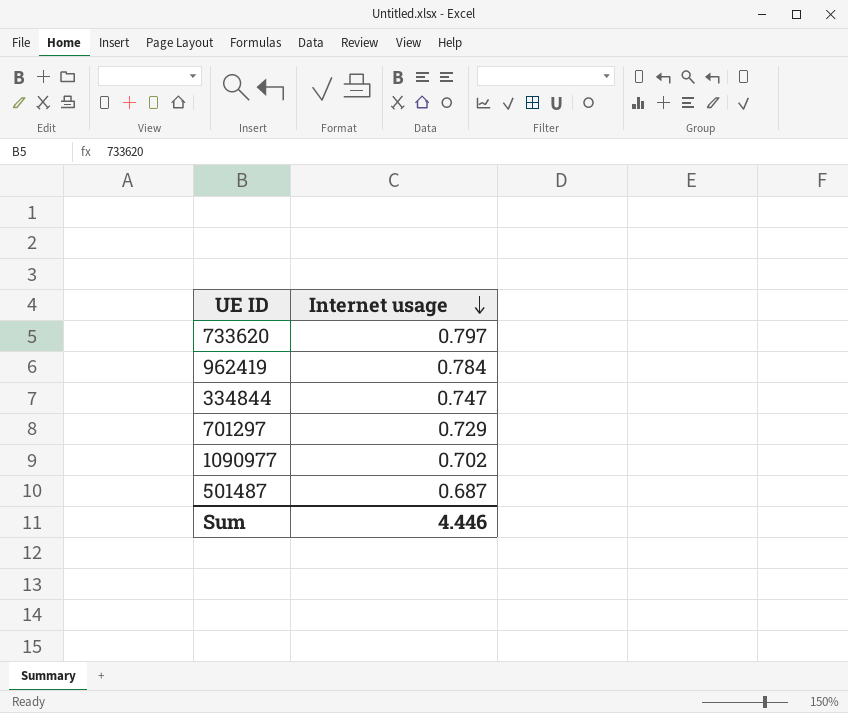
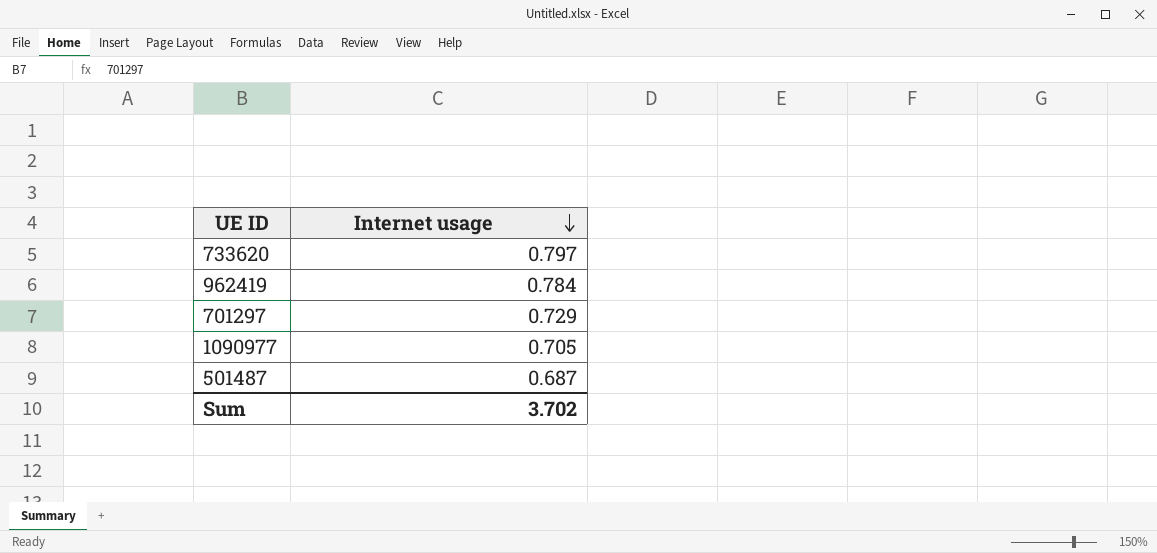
row 334844: 0.747 -> none
1090977 | Internet usage: 0.702 -> 0.705
Sum | Internet usage: 4.446 -> 3.702

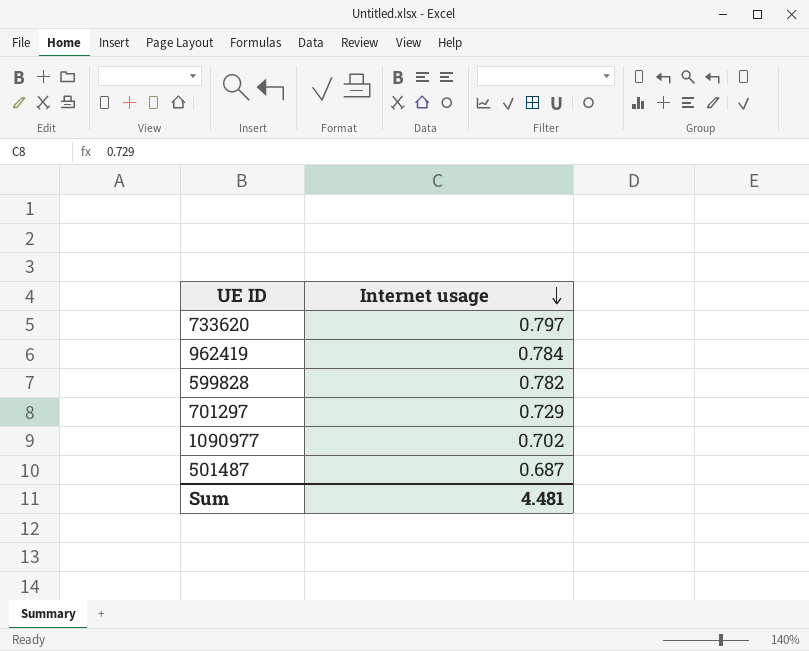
row 599828: none -> 0.782
1090977 | Internet usage: 0.705 -> 0.702
Sum | Internet usage: 3.702 -> 4.481

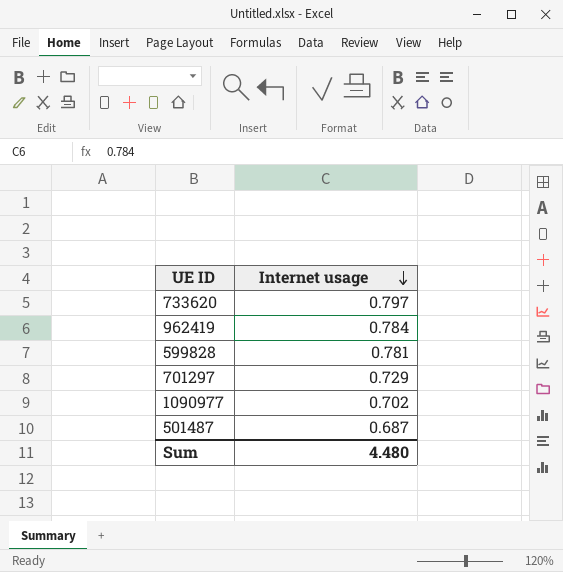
599828 | Internet usage: 0.782 -> 0.781
Sum | Internet usage: 4.481 -> 4.480

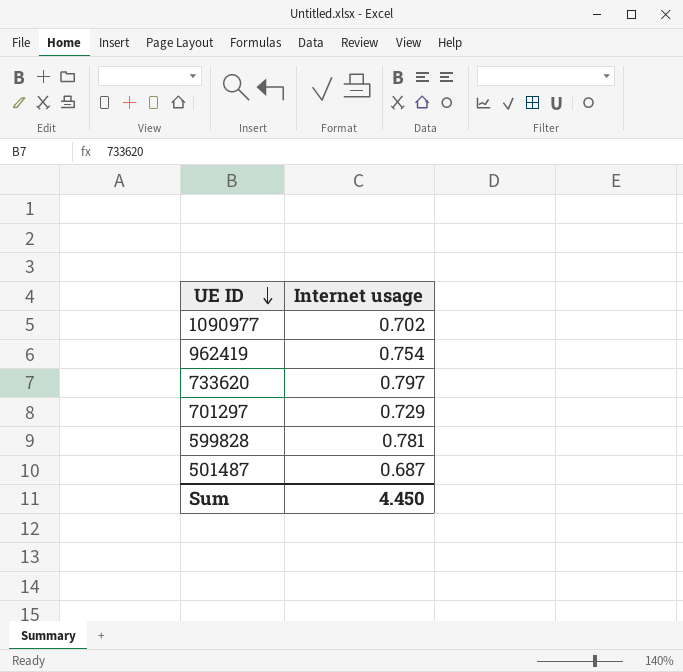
row order: Internet usage descending -> UE ID descending
962419 | Internet usage: 0.784 -> 0.754
Sum | Internet usage: 4.480 -> 4.450

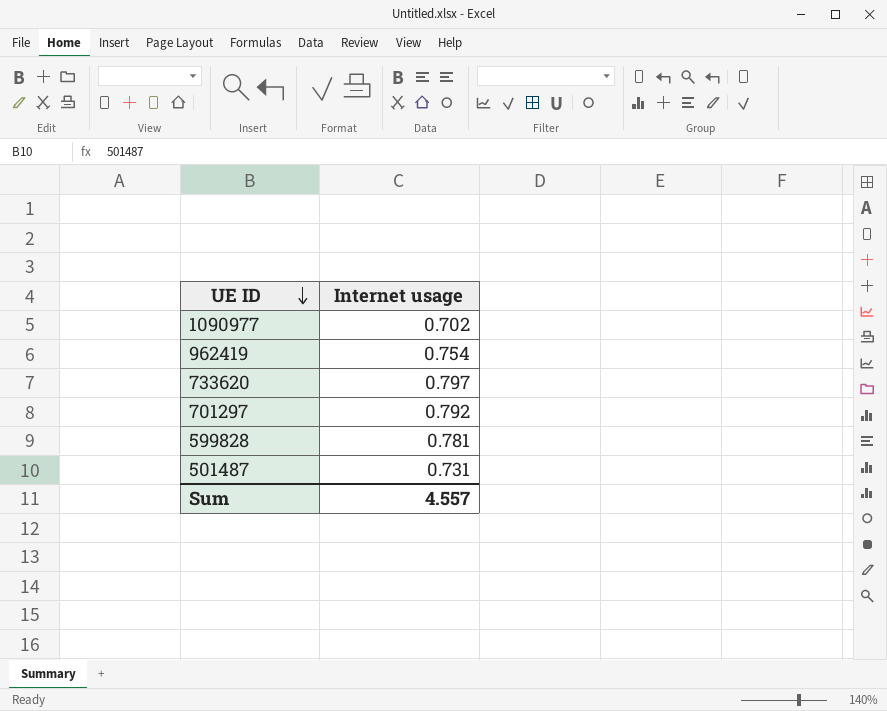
701297 | Internet usage: 0.729 -> 0.792
501487 | Internet usage: 0.687 -> 0.731
Sum | Internet usage: 4.450 -> 4.557

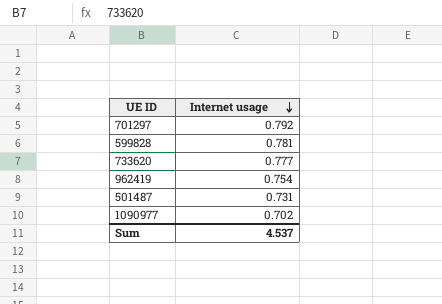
row order: UE ID descending -> Internet usage descending
733620 | Internet usage: 0.797 -> 0.777
Sum | Internet usage: 4.557 -> 4.537

